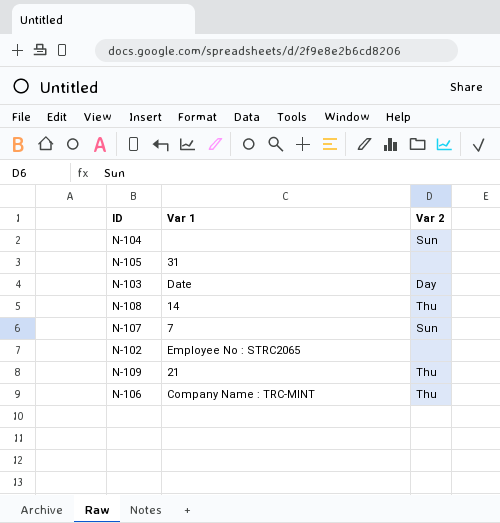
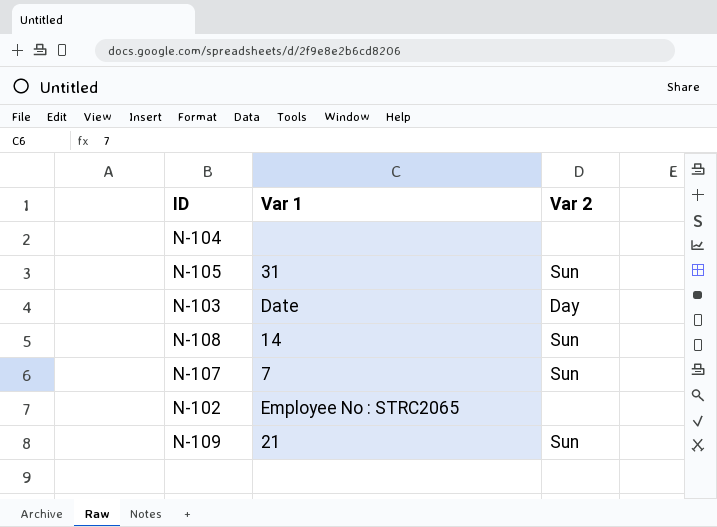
row N-106: Company Name : TRC-MINT | Thu -> none
N-104 | Var 2: Sun -> none
N-105 | Var 2: none -> Sun
N-108 | Var 2: Thu -> Sun
N-109 | Var 2: Thu -> Sun

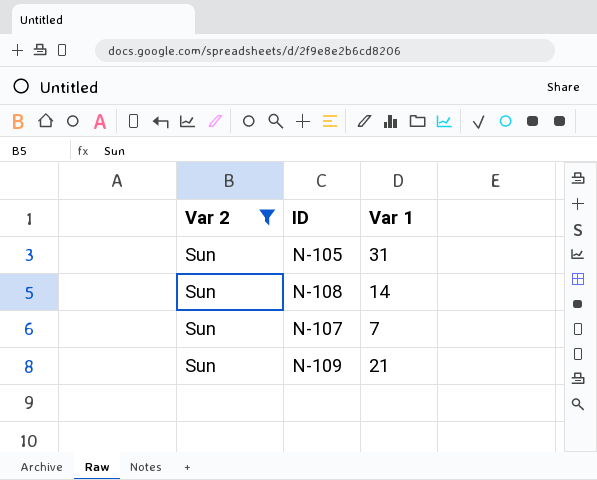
filter: none -> Var 2 = Sun
column Var 2 | position: 3 -> 1

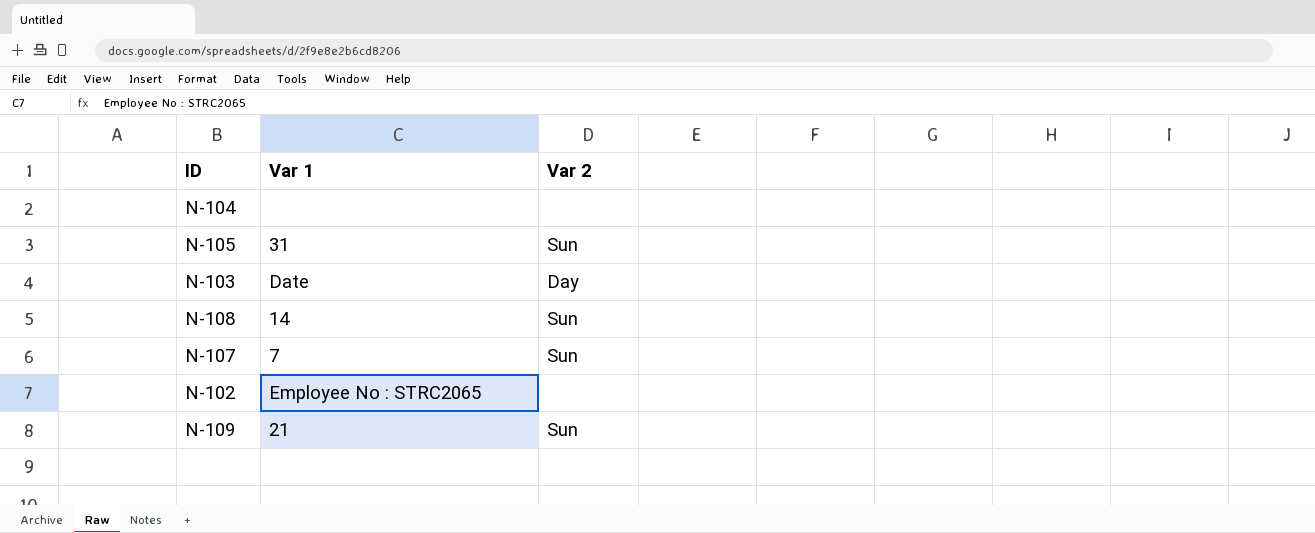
filter: Var 2 = Sun -> none
column Var 2 | position: 1 -> 3

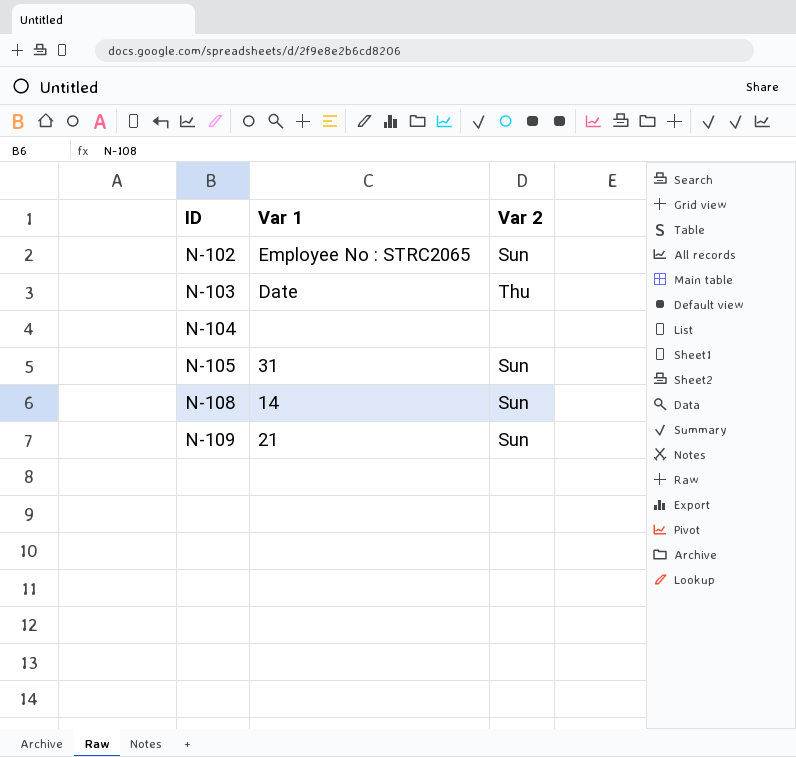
row order: none -> ID ascending
row N-107: 7 | Sun -> none
N-102 | Var 2: none -> Sun
N-103 | Var 2: Day -> Thu

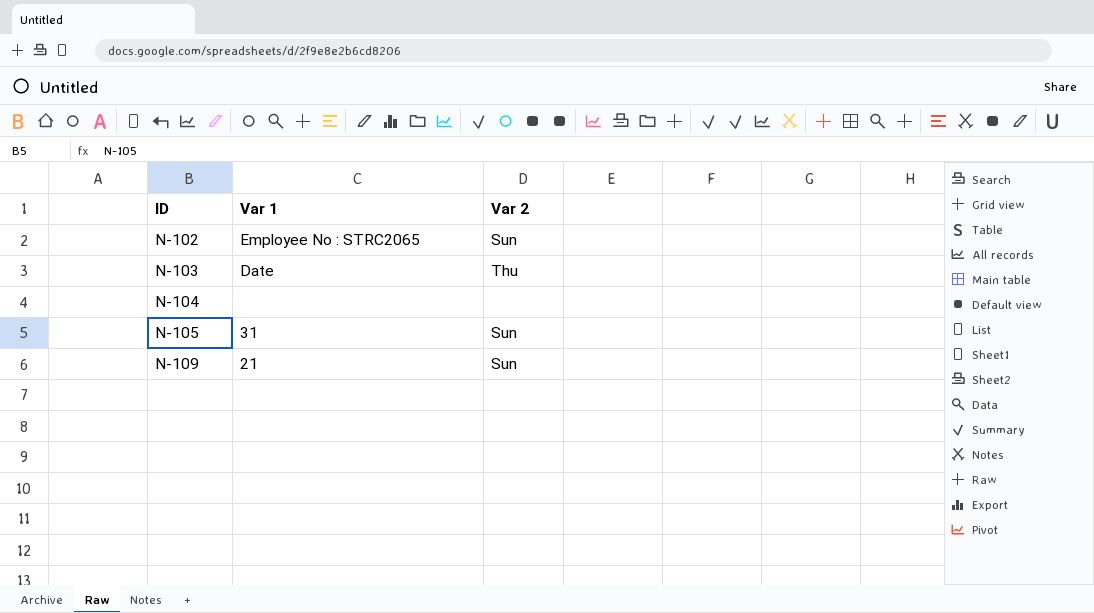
row N-108: 14 | Sun -> none

